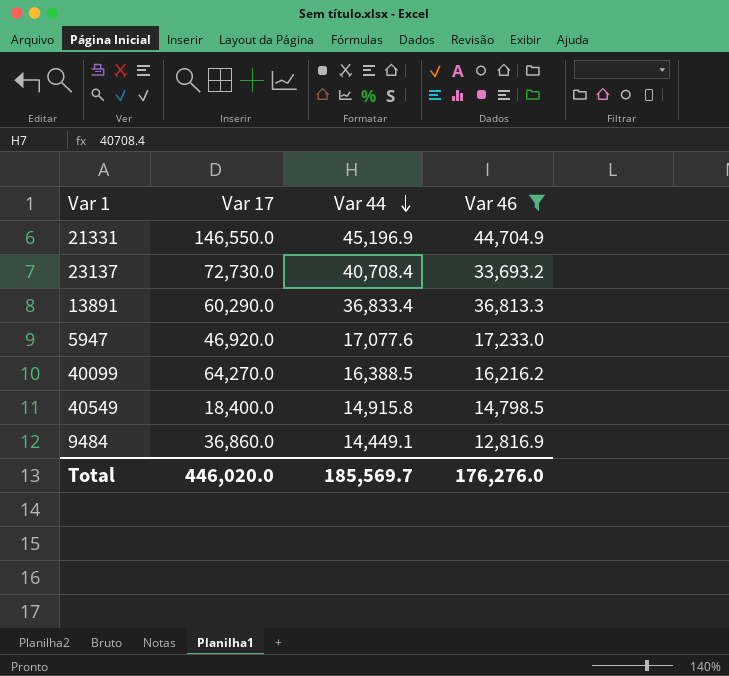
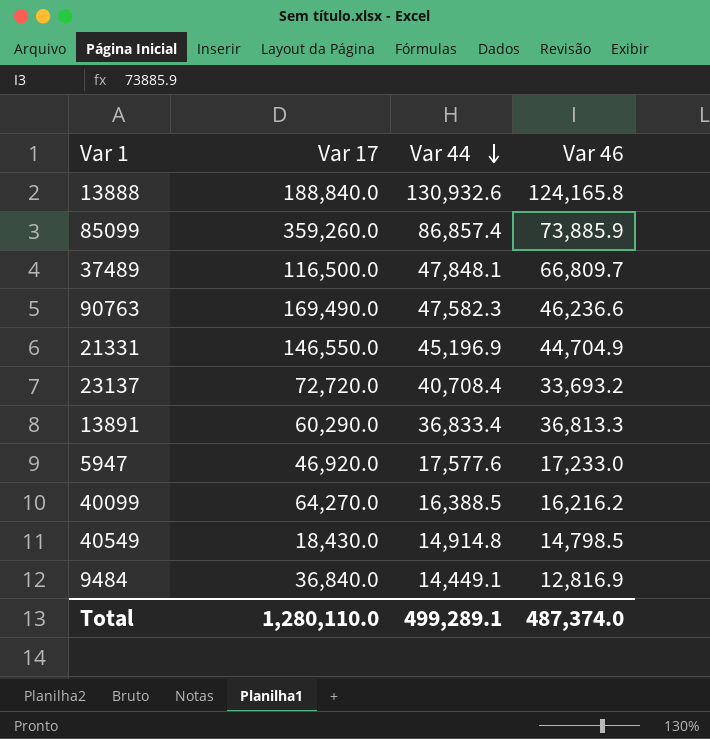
filter: Var 46 <= 44,704.9 -> none
23137 | Var 17: 72,730.0 -> 72,720.0
5947 | Var 44: 17,077.6 -> 17,577.6
40549 | Var 17: 18,400.0 -> 18,430.0
40549 | Var 44: 14,915.8 -> 14,914.8
9484 | Var 17: 36,860.0 -> 36,840.0
Total | Var 17: 446,020.0 -> 1,280,110.0
Total | Var 44: 185,569.7 -> 499,289.1
Total | Var 46: 176,276.0 -> 487,374.0

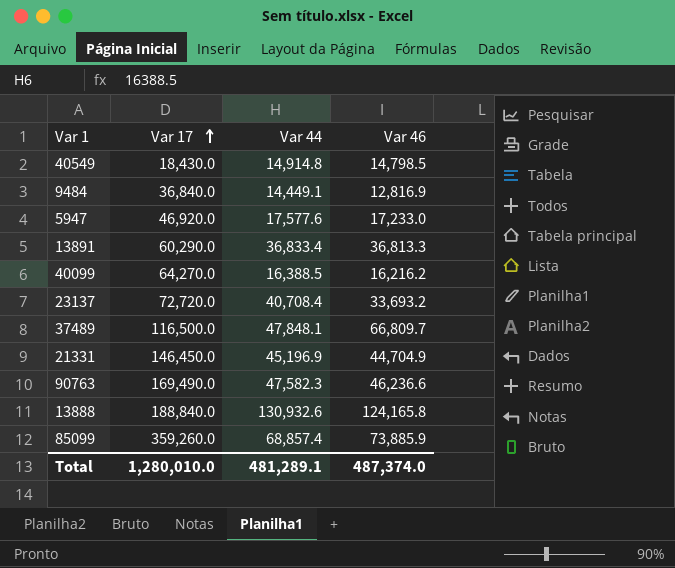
row order: Var 44 descending -> Var 17 ascending
21331 | Var 17: 146,550.0 -> 146,450.0
85099 | Var 44: 86,857.4 -> 68,857.4
Total | Var 17: 1,280,110.0 -> 1,280,010.0
Total | Var 44: 499,289.1 -> 481,289.1

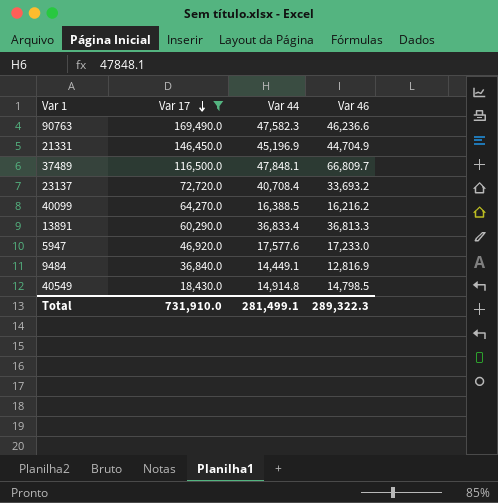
filter: none -> Var 17 <= 169,490.0
row order: Var 17 ascending -> Var 17 descending
Total | Var 17: 1,280,010.0 -> 731,910.0
Total | Var 44: 481,289.1 -> 281,499.1
Total | Var 46: 487,374.0 -> 289,322.3

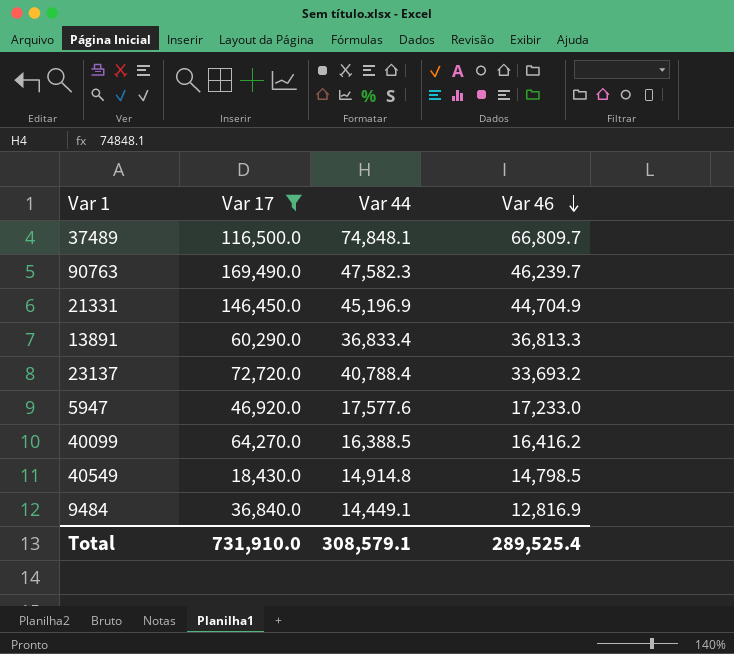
row order: Var 17 descending -> Var 46 descending
37489 | Var 44: 47,848.1 -> 74,848.1
90763 | Var 46: 46,236.6 -> 46,239.7
23137 | Var 44: 40,708.4 -> 40,788.4
40099 | Var 46: 16,216.2 -> 16,416.2
Total | Var 44: 281,499.1 -> 308,579.1
Total | Var 46: 289,322.3 -> 289,525.4

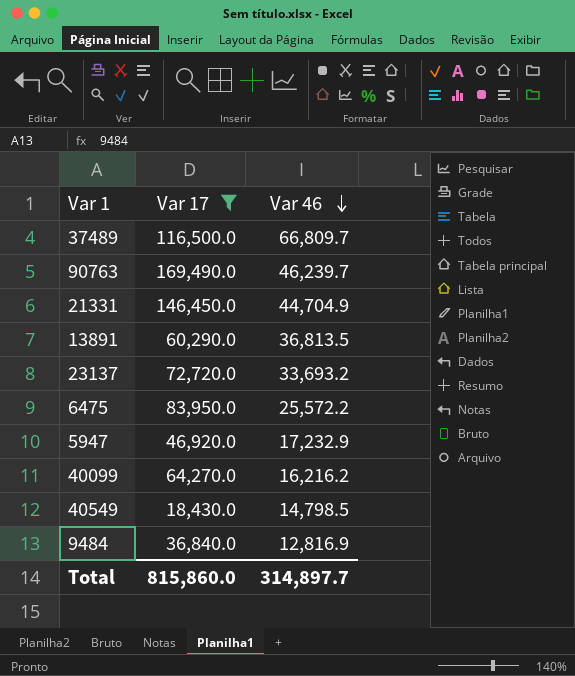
column Var 44 | position: 3 -> none
13891 | Var 46: 36,813.3 -> 36,813.5
row 6475: none -> 83,950.0 | 25,572.2
5947 | Var 46: 17,233.0 -> 17,232.9
40099 | Var 46: 16,416.2 -> 16,216.2
Total | Var 17: 731,910.0 -> 815,860.0
Total | Var 46: 289,525.4 -> 314,897.7

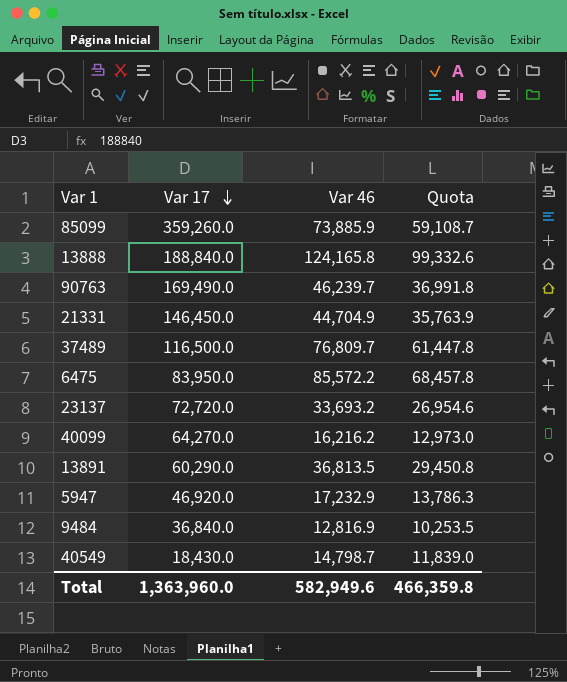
filter: Var 17 <= 169,490.0 -> none
row order: Var 46 descending -> Var 17 descending
column Quota | formula: none -> [Var 46] * 0.8
37489 | Var 46: 66,809.7 -> 76,809.7
6475 | Var 46: 25,572.2 -> 85,572.2
40549 | Var 46: 14,798.5 -> 14,798.7
Total | Var 17: 815,860.0 -> 1,363,960.0
Total | Var 46: 314,897.7 -> 582,949.6

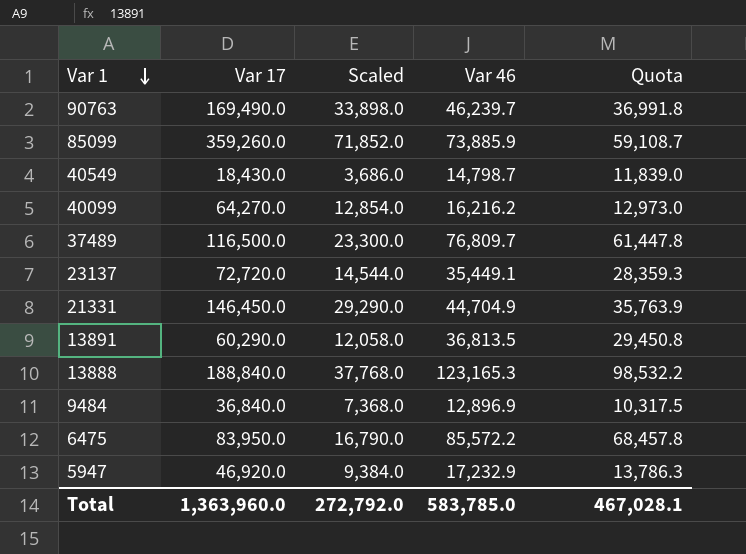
row order: Var 17 descending -> Var 1 descending
column Scaled | formula: none -> [Var 17] * 0.2
23137 | Var 46: 33,693.2 -> 35,449.1
23137 | Quota: 26,954.6 -> 28,359.3
13888 | Var 46: 124,165.8 -> 123,165.3
13888 | Quota: 99,332.6 -> 98,532.2
9484 | Var 46: 12,816.9 -> 12,896.9
9484 | Quota: 10,253.5 -> 10,317.5
Total | Var 46: 582,949.6 -> 583,785.0
Total | Quota: 466,359.8 -> 467,028.1

